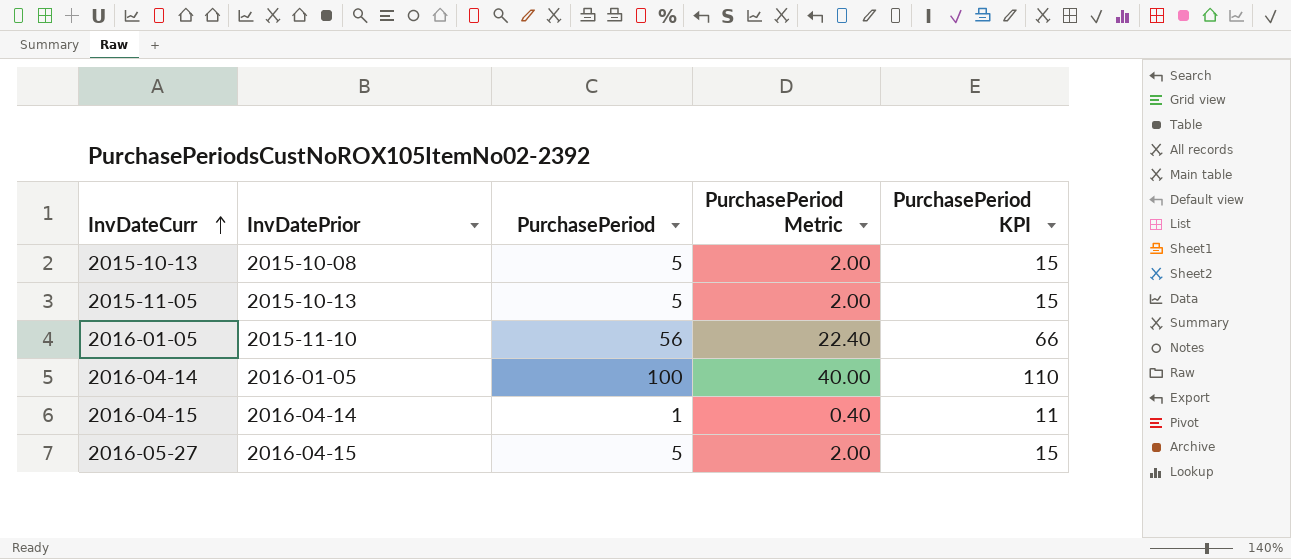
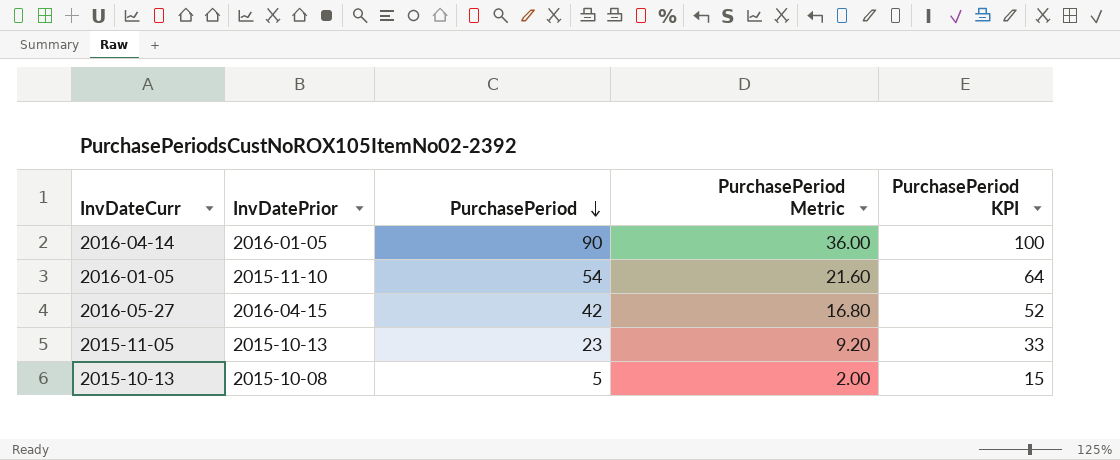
row order: InvDateCurr ascending -> PurchasePeriod descending
row 2016-04-15: 2016-04-14 | 1 | 0.40 | 11 -> none
2016-04-14 | PurchasePeriod: 100 -> 90
2016-04-14 | PurchasePeriod Metric: 40.00 -> 36.00
2016-04-14 | PurchasePeriod KPI: 110 -> 100
2016-01-05 | PurchasePeriod: 56 -> 54
2016-01-05 | PurchasePeriod Metric: 22.40 -> 21.60
2016-01-05 | PurchasePeriod KPI: 66 -> 64
2016-05-27 | PurchasePeriod: 5 -> 42
2016-05-27 | PurchasePeriod Metric: 2.00 -> 16.80
2016-05-27 | PurchasePeriod KPI: 15 -> 52
2015-11-05 | PurchasePeriod: 5 -> 23
2015-11-05 | PurchasePeriod Metric: 2.00 -> 9.20
2015-11-05 | PurchasePeriod KPI: 15 -> 33

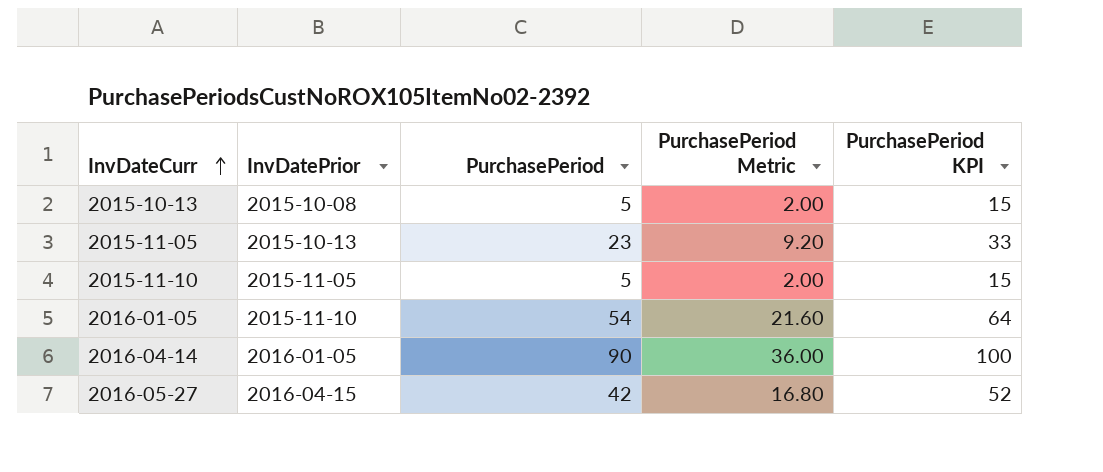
row order: PurchasePeriod descending -> InvDateCurr ascending
row 2015-11-10: none -> 2015-11-05 | 5 | 2.00 | 15

